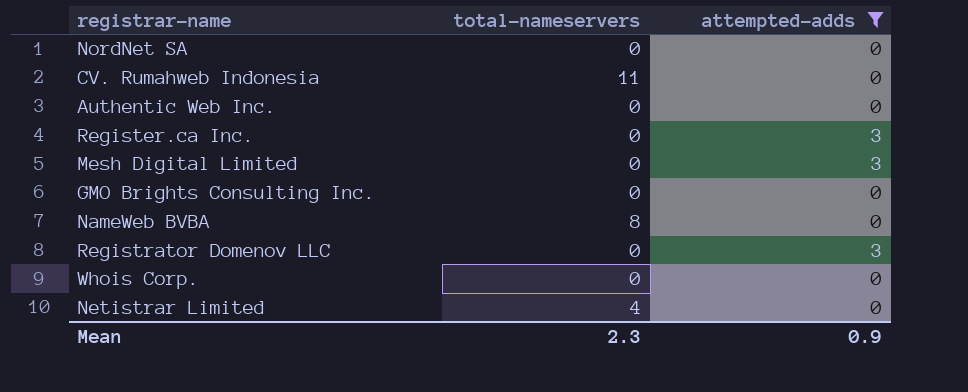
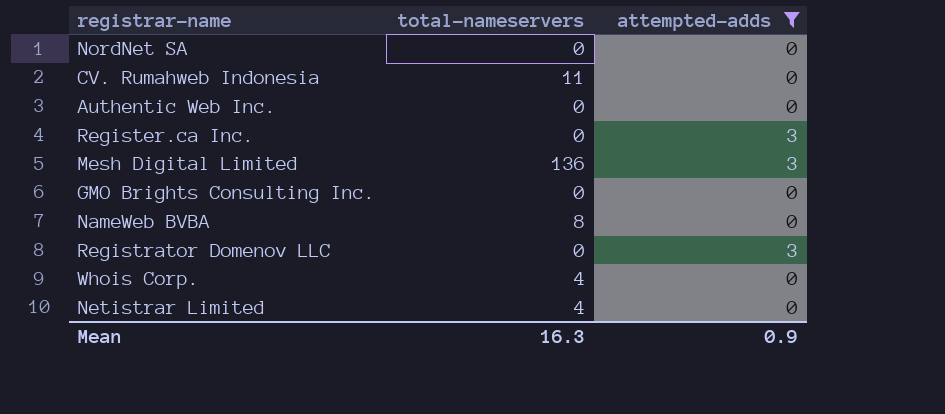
Mesh Digital Limited | total-nameservers: 0 -> 136
Whois Corp. | total-nameservers: 0 -> 4
Mean | total-nameservers: 2.3 -> 16.3

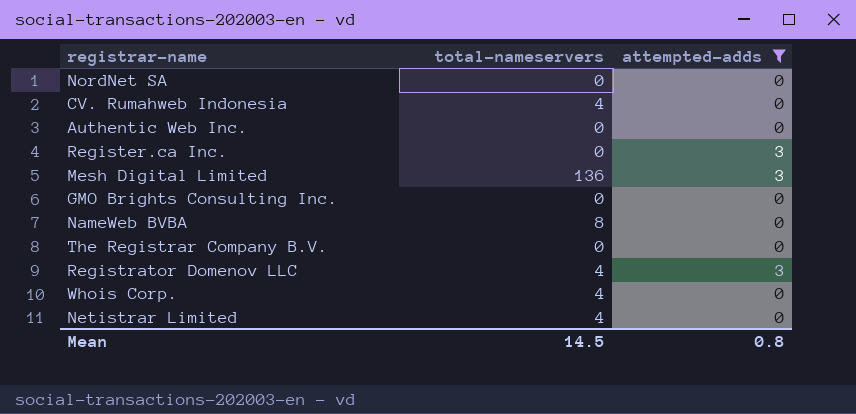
CV. Rumahweb Indonesia | total-nameservers: 11 -> 4
row The Registrar Company B.V.: none -> 0 | 0
Registrator Domenov LLC | total-nameservers: 0 -> 4
Mean | total-nameservers: 16.3 -> 14.5
Mean | attempted-adds: 0.9 -> 0.8

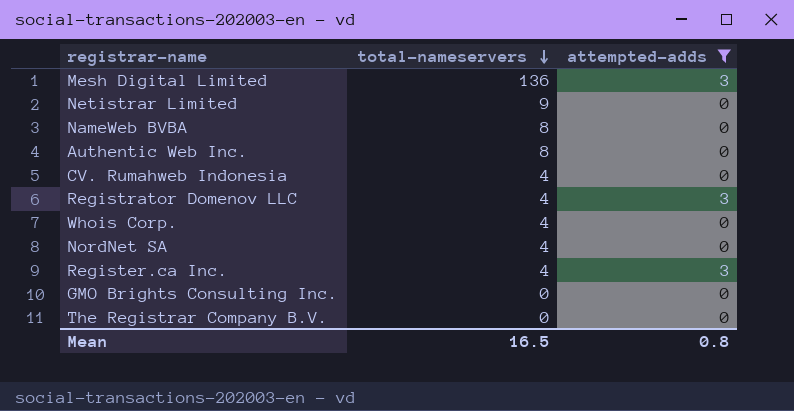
row order: none -> total-nameservers descending
Netistrar Limited | total-nameservers: 4 -> 9
Authentic Web Inc. | total-nameservers: 0 -> 8
NordNet SA | total-nameservers: 0 -> 4
Register.ca Inc. | total-nameservers: 0 -> 4
Mean | total-nameservers: 14.5 -> 16.5

